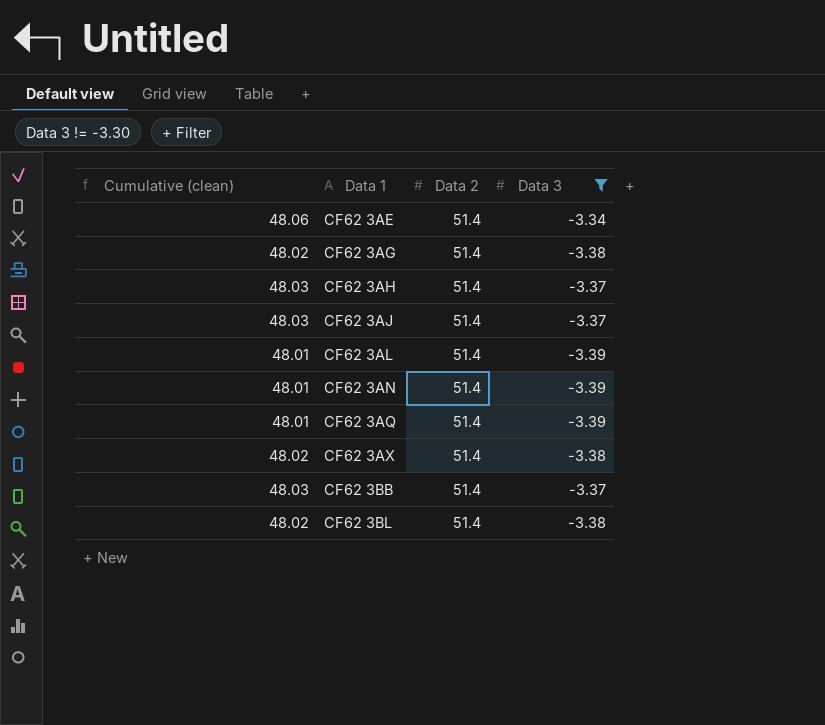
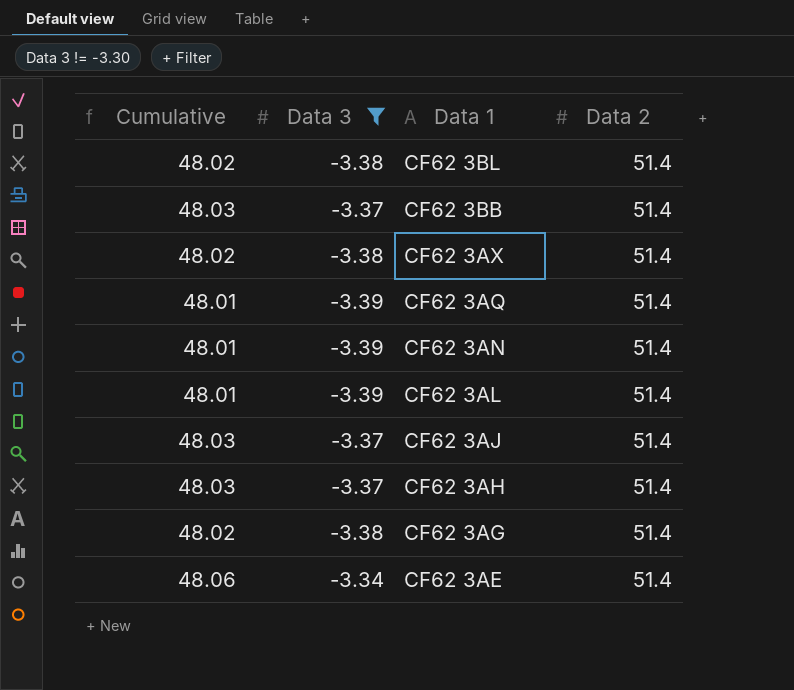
row order: Data 1 ascending -> Data 1 descending
column name: Cumulative (clean) -> Cumulative
column Data 3 | position: 4 -> 2

